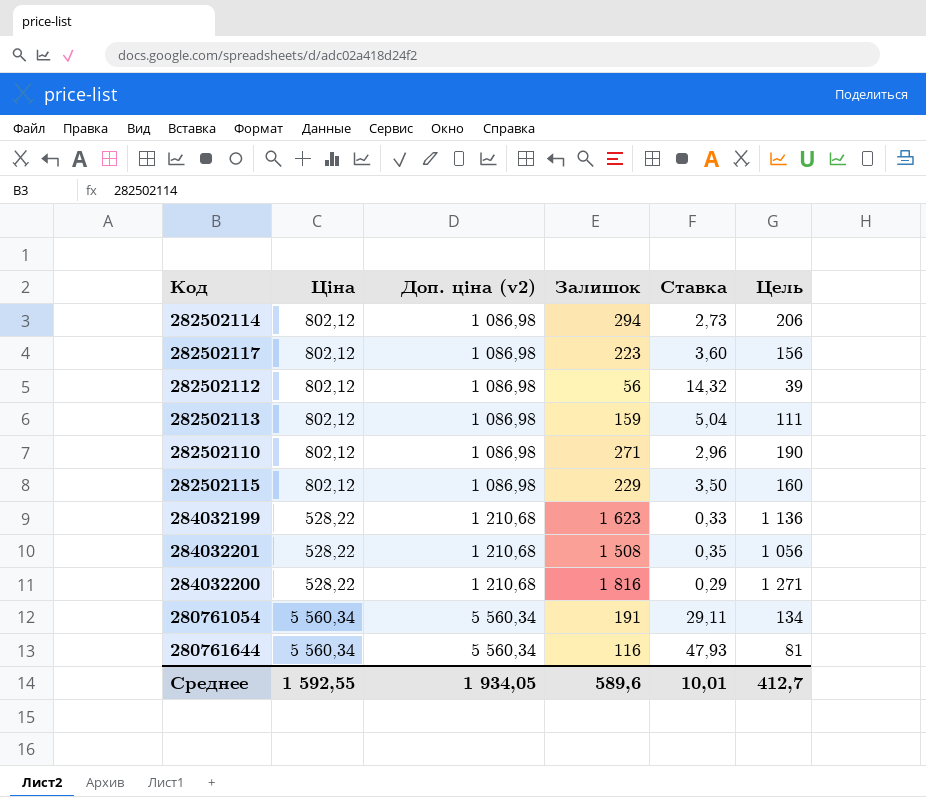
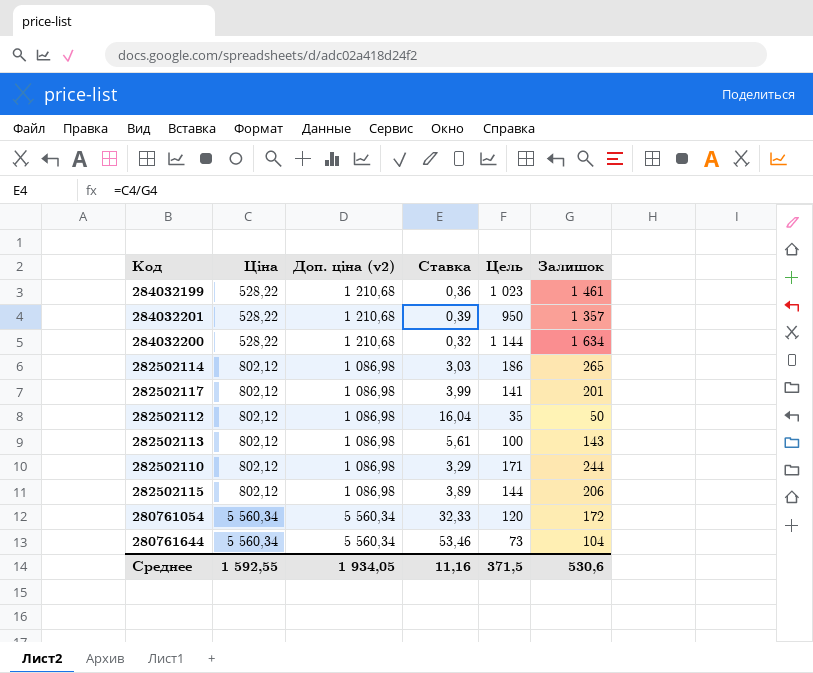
row order: Доп. ціна (v2) ascending -> Ціна ascending
column Залишок | position: 4 -> 6
284032199 | Ставка: 0,33 -> 0,36
284032199 | Цель: 1 136 -> 1 023
284032199 | Залишок: 1 623 -> 1 461
284032201 | Ставка: 0,35 -> 0,39
284032201 | Цель: 1 056 -> 950
284032201 | Залишок: 1 508 -> 1 357
284032200 | Ставка: 0,29 -> 0,32
284032200 | Цель: 1 271 -> 1 144
284032200 | Залишок: 1 816 -> 1 634
282502114 | Ставка: 2,73 -> 3,03
282502114 | Цель: 206 -> 186
282502114 | Залишок: 294 -> 265
282502117 | Ставка: 3,60 -> 3,99
282502117 | Цель: 156 -> 141
282502117 | Залишок: 223 -> 201
282502112 | Ставка: 14,32 -> 16,04
282502112 | Цель: 39 -> 35
282502112 | Залишок: 56 -> 50
282502113 | Ставка: 5,04 -> 5,61
282502113 | Цель: 111 -> 100
282502113 | Залишок: 159 -> 143
282502110 | Ставка: 2,96 -> 3,29
282502110 | Цель: 190 -> 171
282502110 | Залишок: 271 -> 244
282502115 | Ставка: 3,50 -> 3,89
282502115 | Цель: 160 -> 144
282502115 | Залишок: 229 -> 206
280761054 | Ставка: 29,11 -> 32,33
280761054 | Цель: 134 -> 120
280761054 | Залишок: 191 -> 172
280761644 | Ставка: 47,93 -> 53,46
280761644 | Цель: 81 -> 73
280761644 | Залишок: 116 -> 104
Среднее | Ставка: 10,01 -> 11,16
Среднее | Цель: 412,7 -> 371,5
Среднее | Залишок: 589,6 -> 530,6

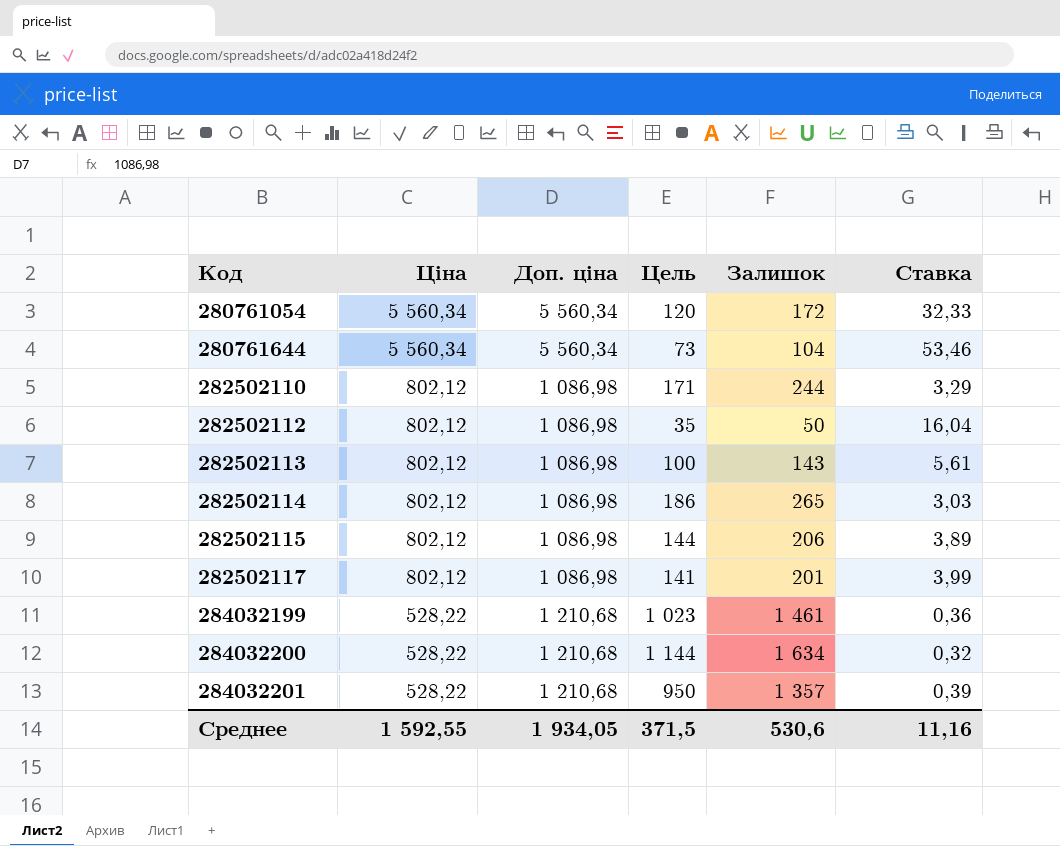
row order: Ціна ascending -> Код ascending
column name: Доп. ціна (v2) -> Доп. ціна
column Ставка | position: 4 -> 6

